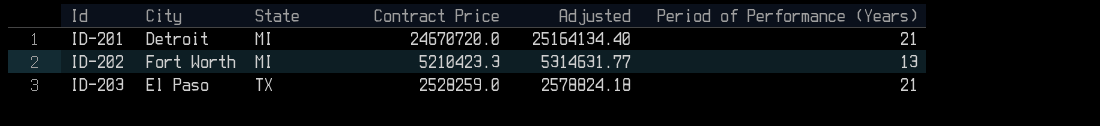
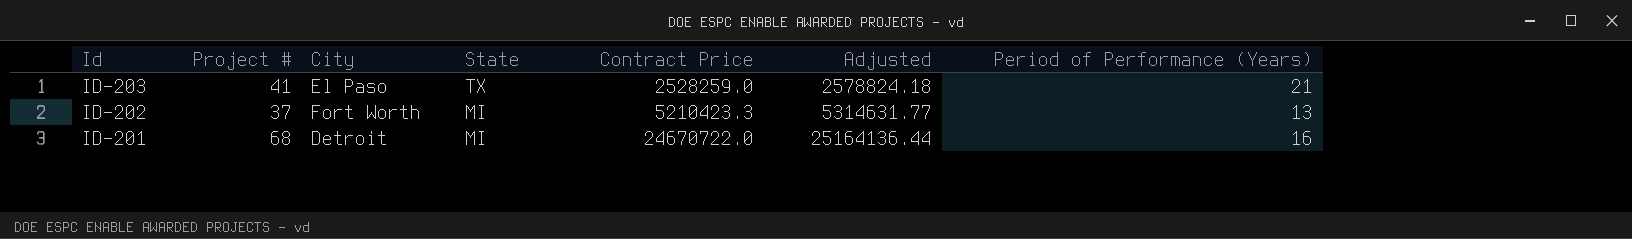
row order: Id ascending -> Id descending
column Project # | position: none -> 2
ID-201 | Contract Price: 24670720.0 -> 24670722.0
ID-201 | Adjusted: 25164134.40 -> 25164136.44
ID-201 | Period of Performance (Years): 21 -> 16

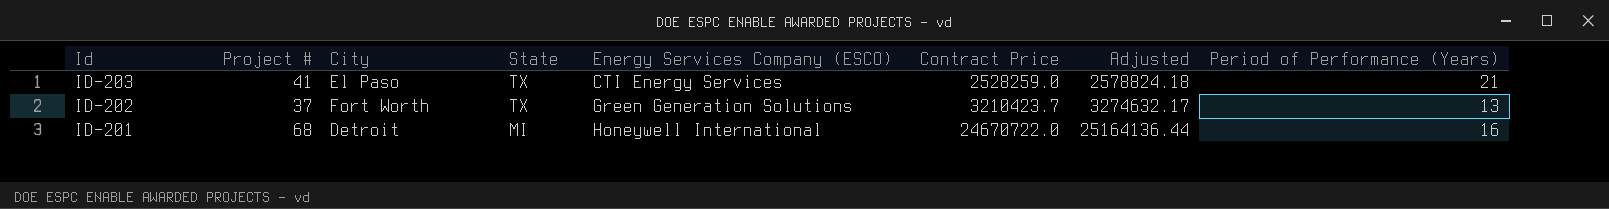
column Energy Services Company (ESCO) | position: none -> 5
ID-202 | State: MI -> TX
ID-202 | Contract Price: 5210423.3 -> 3210423.7
ID-202 | Adjusted: 5314631.77 -> 3274632.17

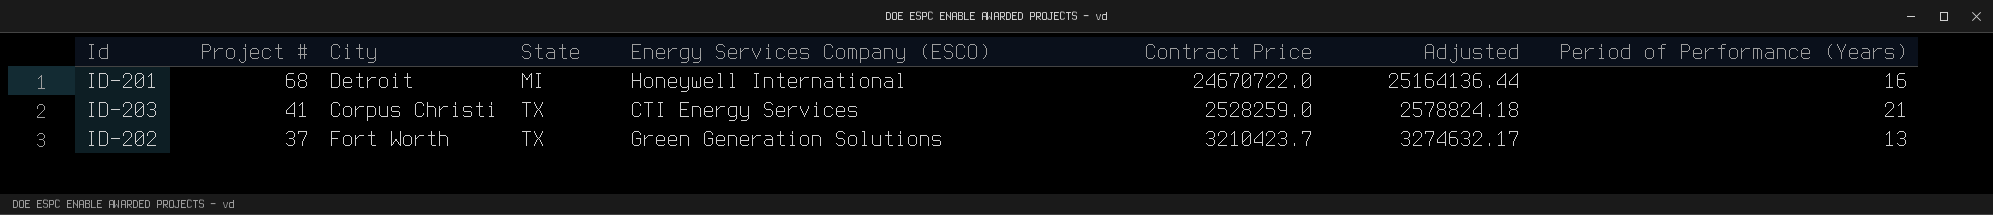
row order: Id descending -> Project # descending
ID-203 | City: El Paso -> Corpus Christi

